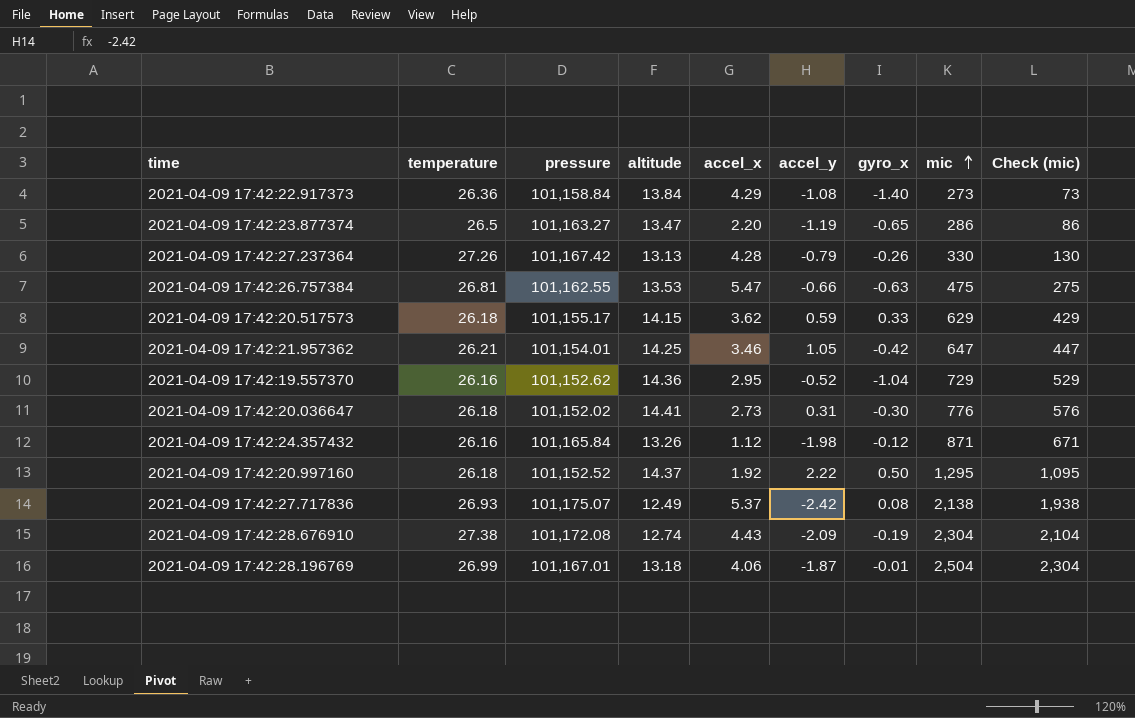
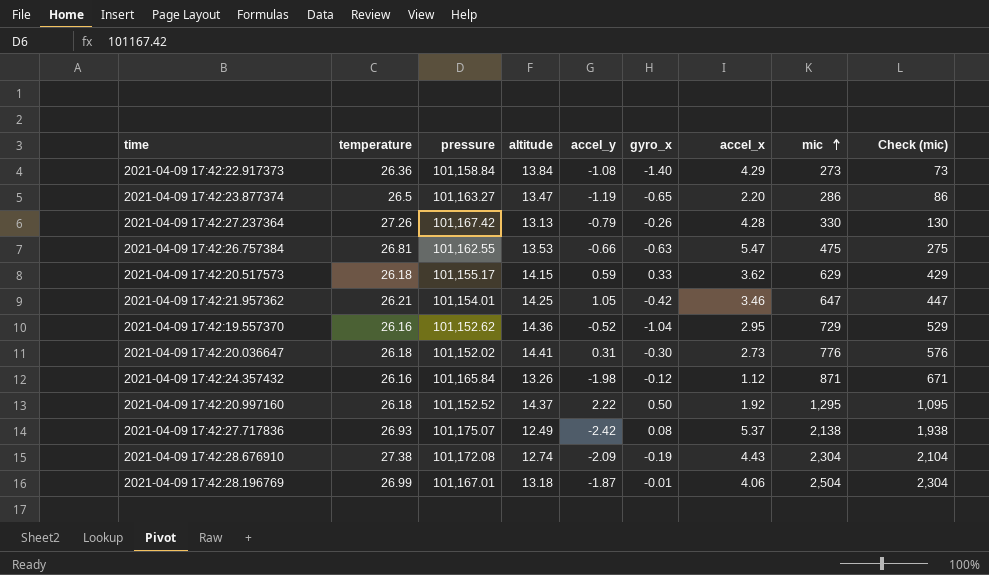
column accel_x | position: 5 -> 7

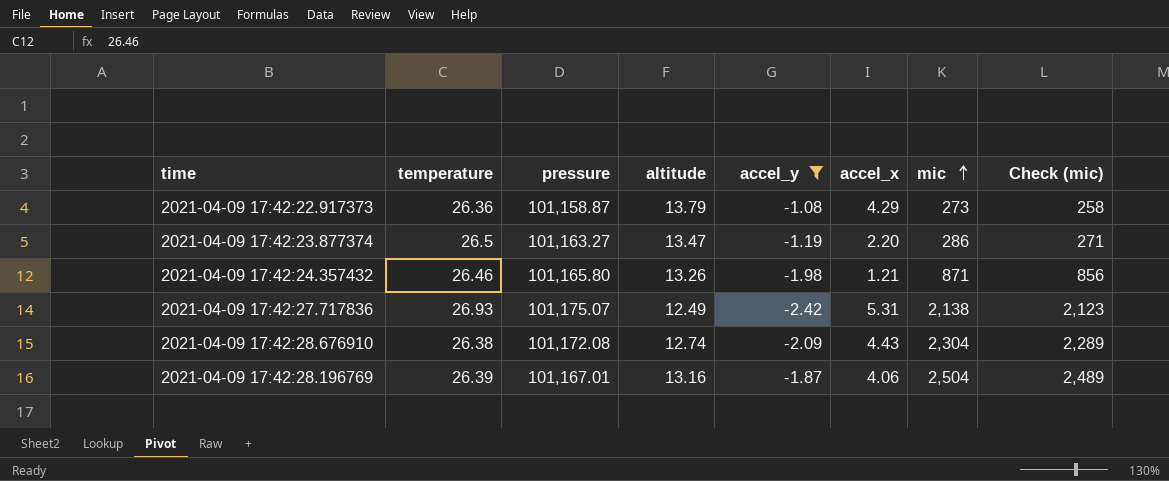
filter: none -> accel_y <= -1.08
column gyro_x | position: 6 -> none
column Check (mic) | formula: [mic] - 200 -> [mic] - 15
2021-04-09 17:42:22.917373 | pressure: 101,158.84 -> 101,158.87
2021-04-09 17:42:22.917373 | altitude: 13.84 -> 13.79
2021-04-09 17:42:24.357432 | temperature: 26.16 -> 26.46
2021-04-09 17:42:24.357432 | pressure: 101,165.84 -> 101,165.80
2021-04-09 17:42:24.357432 | accel_x: 1.12 -> 1.21
2021-04-09 17:42:27.717836 | accel_x: 5.37 -> 5.31
2021-04-09 17:42:28.676910 | temperature: 27.38 -> 26.38
2021-04-09 17:42:28.196769 | temperature: 26.99 -> 26.39
2021-04-09 17:42:28.196769 | altitude: 13.18 -> 13.16

